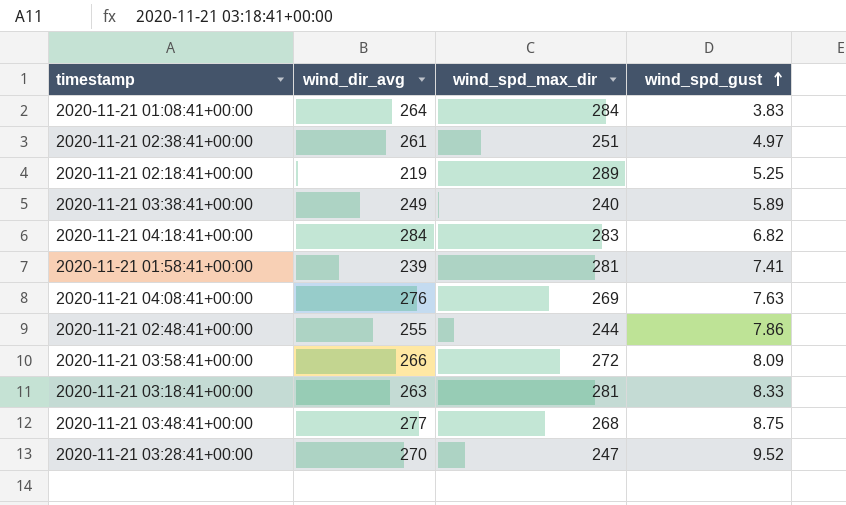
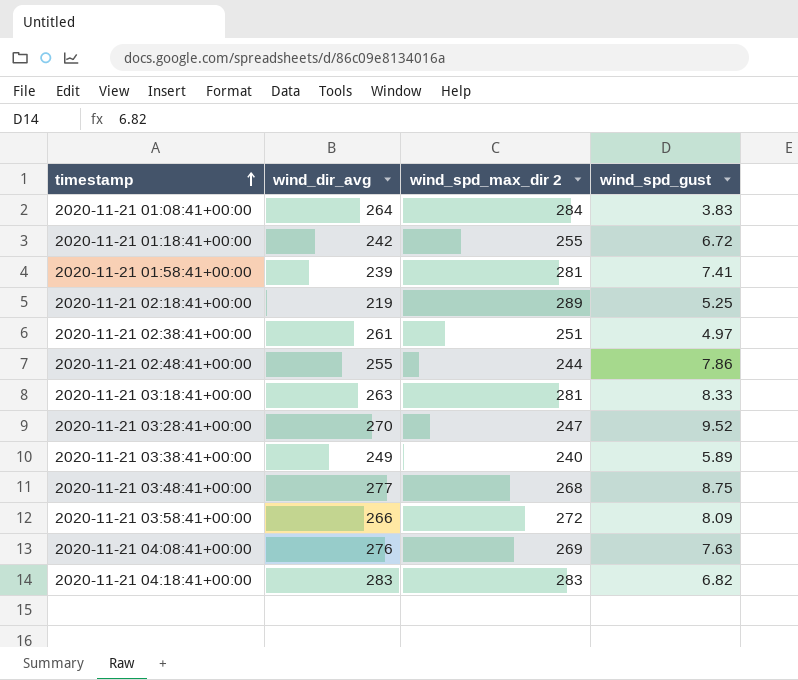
row order: wind_spd_gust ascending -> timestamp ascending
column name: wind_spd_max_dir -> wind_spd_max_dir 2
row 2020-11-21 01:18:41+00:00: none -> 242 | 255 | 6.72
2020-11-21 04:18:41+00:00 | wind_dir_avg: 284 -> 283

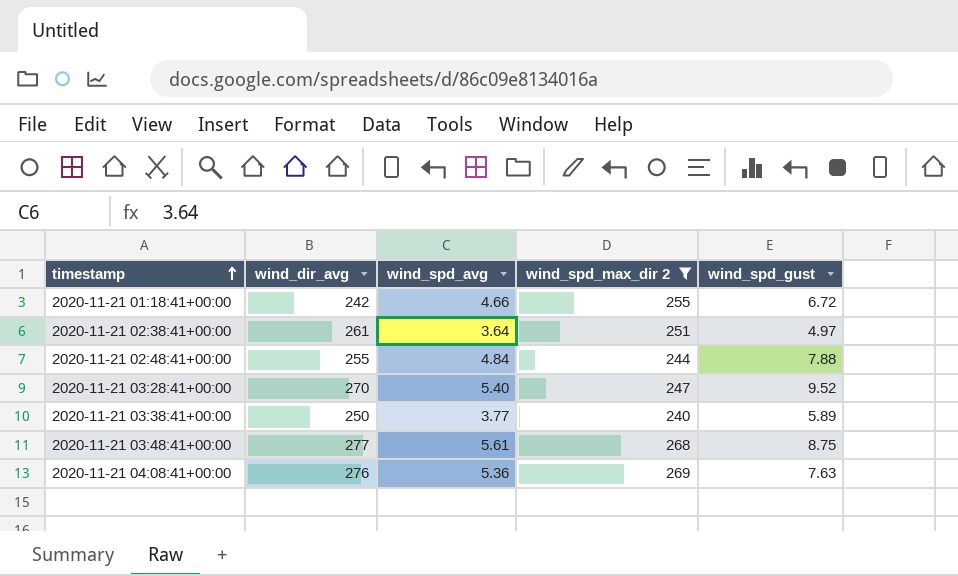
filter: none -> wind_spd_max_dir 2 <= 269
column wind_spd_avg | position: none -> 3
2020-11-21 02:48:41+00:00 | wind_spd_gust: 7.86 -> 7.88
2020-11-21 03:38:41+00:00 | wind_dir_avg: 249 -> 250

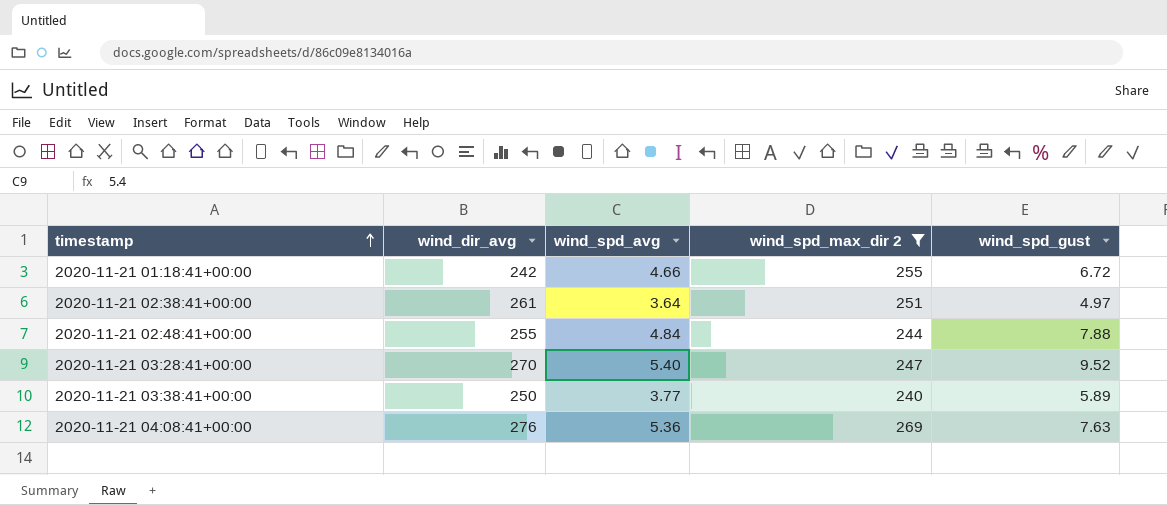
row 2020-11-21 03:48:41+00:00: 277 | 5.61 | 268 | 8.75 -> none

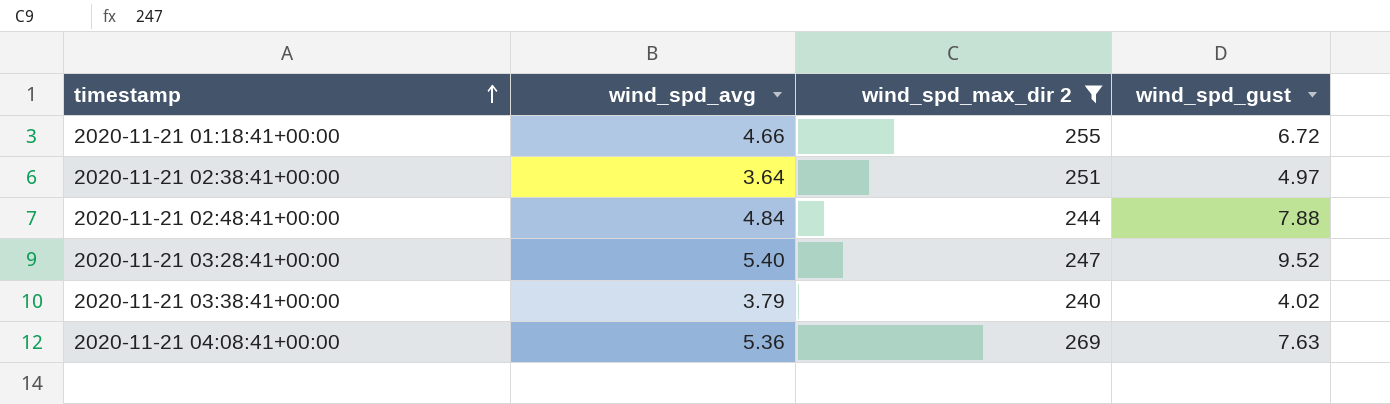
column wind_dir_avg | position: 2 -> none
2020-11-21 03:38:41+00:00 | wind_spd_avg: 3.77 -> 3.79
2020-11-21 03:38:41+00:00 | wind_spd_gust: 5.89 -> 4.02

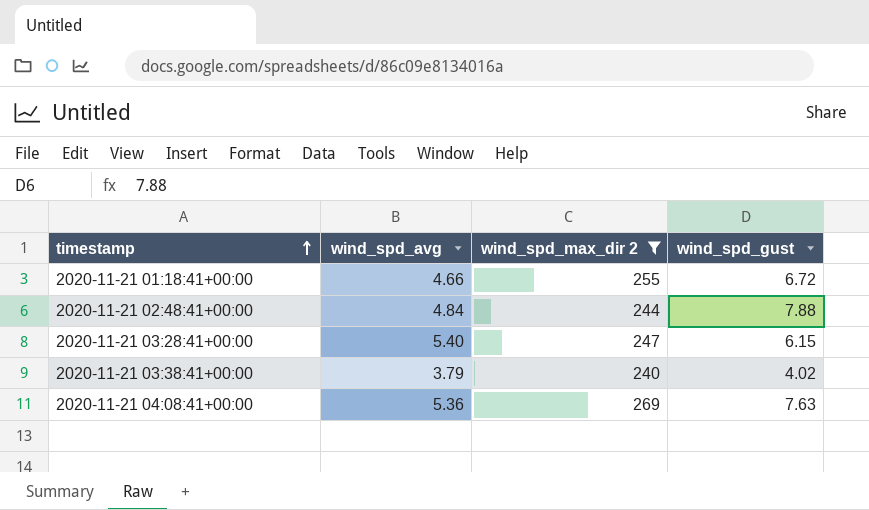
row 2020-11-21 02:38:41+00:00: 3.64 | 251 | 4.97 -> none
2020-11-21 03:28:41+00:00 | wind_spd_gust: 9.52 -> 6.15

